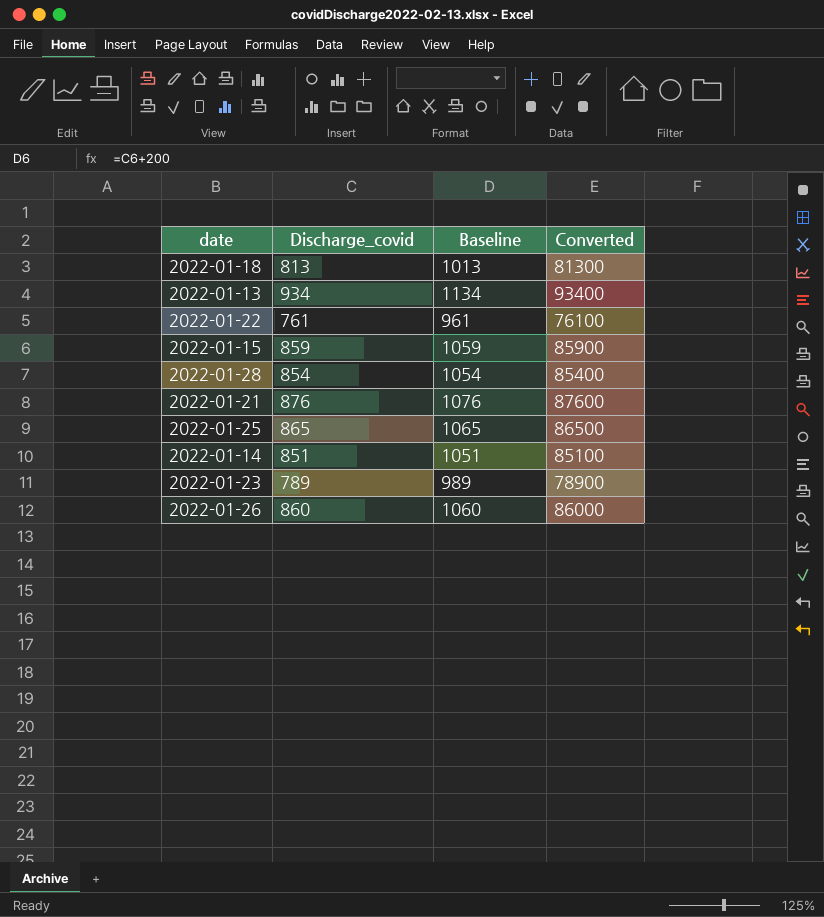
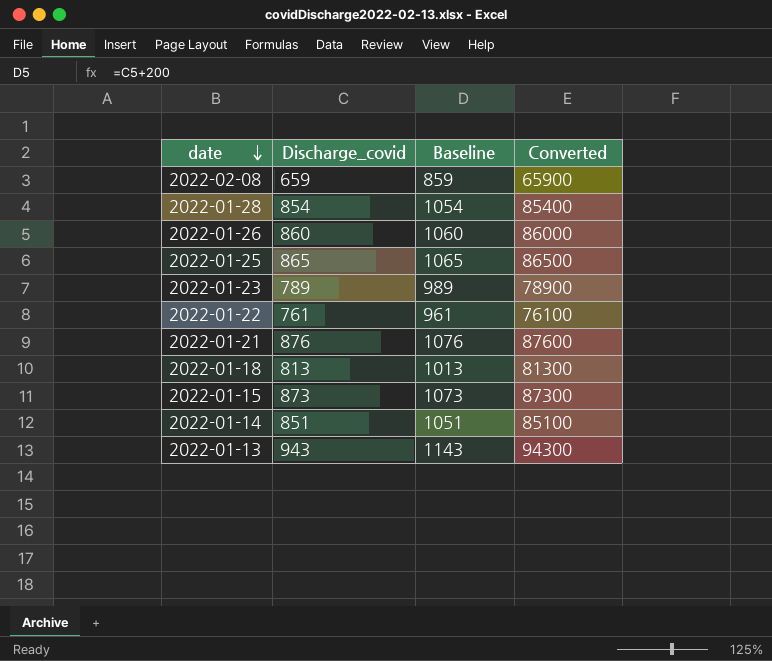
row order: none -> date descending
row 2022-02-08: none -> 659 | 859 | 65900
2022-01-15 | Discharge_covid: 859 -> 873
2022-01-15 | Baseline: 1059 -> 1073
2022-01-15 | Converted: 85900 -> 87300
2022-01-13 | Discharge_covid: 934 -> 943
2022-01-13 | Baseline: 1134 -> 1143
2022-01-13 | Converted: 93400 -> 94300

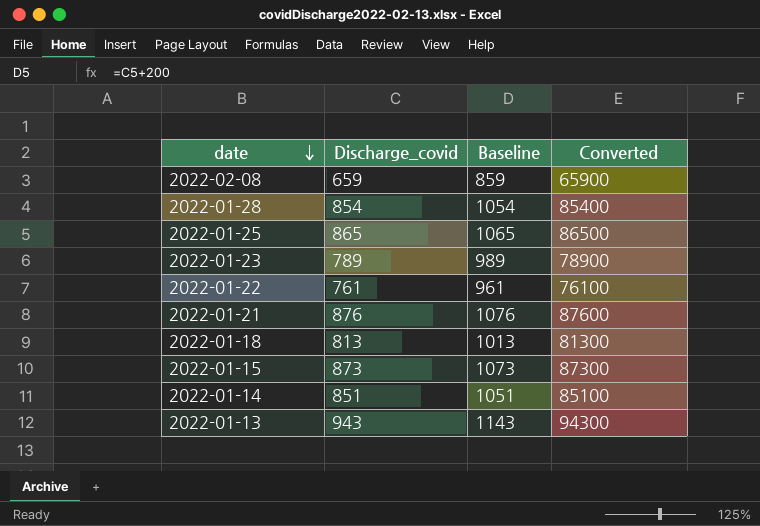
row 2022-01-26: 860 | 1060 | 86000 -> none

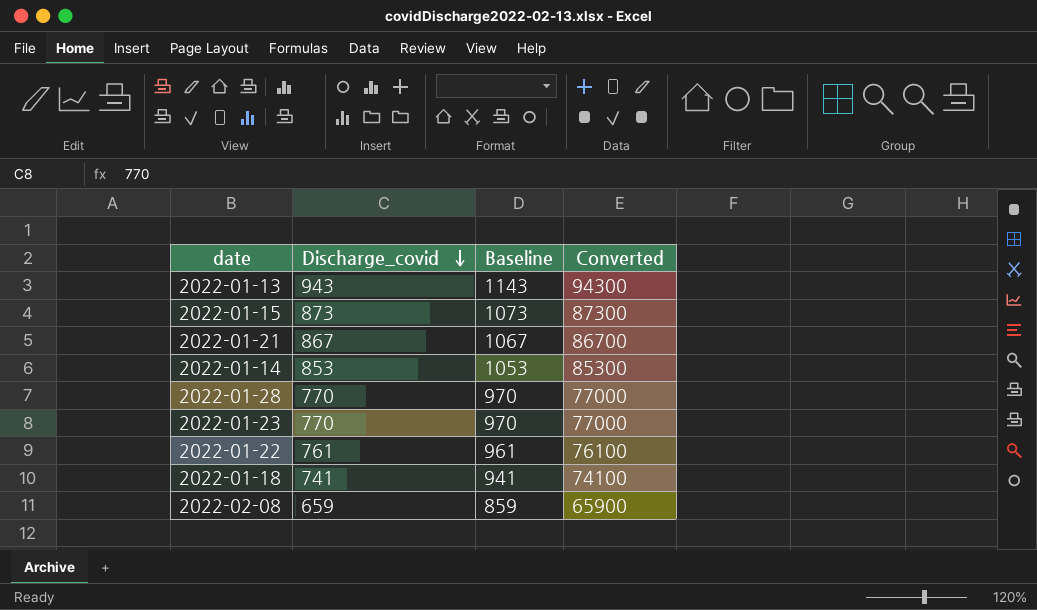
row order: date descending -> Discharge_covid descending
row 2022-01-25: 865 | 1065 | 86500 -> none
2022-01-21 | Discharge_covid: 876 -> 867
2022-01-21 | Baseline: 1076 -> 1067
2022-01-21 | Converted: 87600 -> 86700
2022-01-14 | Discharge_covid: 851 -> 853
2022-01-14 | Baseline: 1051 -> 1053
2022-01-14 | Converted: 85100 -> 85300
2022-01-28 | Discharge_covid: 854 -> 770
2022-01-28 | Baseline: 1054 -> 970
2022-01-28 | Converted: 85400 -> 77000
2022-01-23 | Discharge_covid: 789 -> 770
2022-01-23 | Baseline: 989 -> 970
2022-01-23 | Converted: 78900 -> 77000
2022-01-18 | Discharge_covid: 813 -> 741
2022-01-18 | Baseline: 1013 -> 941
2022-01-18 | Converted: 81300 -> 74100

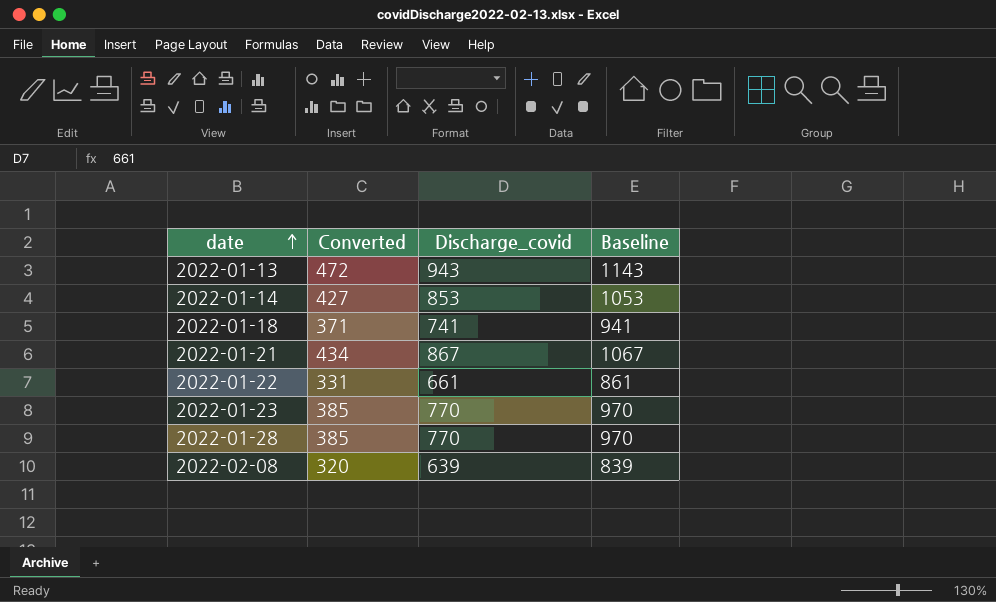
row order: Discharge_covid descending -> date ascending
column Converted | formula: [Discharge_covid] * 100 -> [Discharge_covid] * 0.5
column Converted | position: 4 -> 2
row 2022-01-15: 873 | 1073 | 87300 -> none
2022-01-22 | Discharge_covid: 761 -> 661
2022-01-22 | Baseline: 961 -> 861
2022-02-08 | Discharge_covid: 659 -> 639
2022-02-08 | Baseline: 859 -> 839

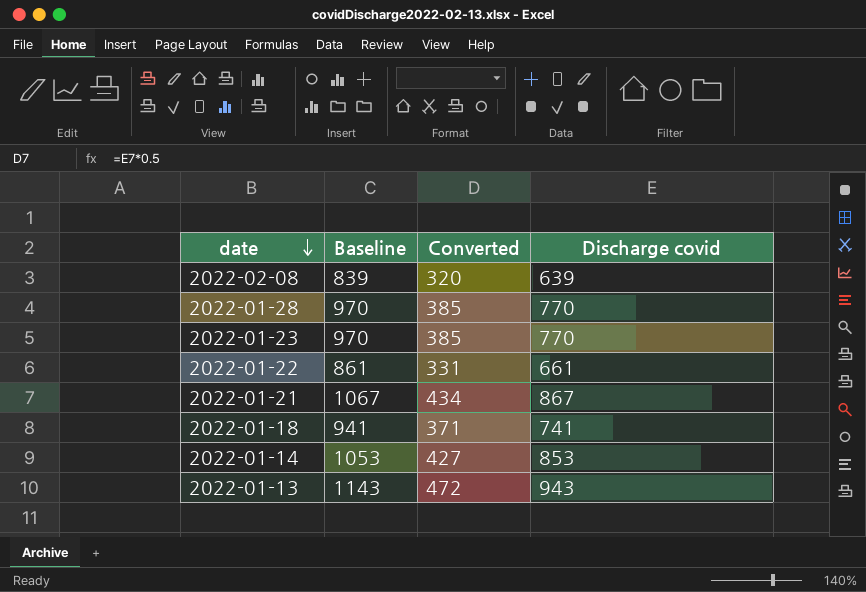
row order: date ascending -> date descending
column Baseline | position: 4 -> 2
column name: Discharge_covid -> Discharge covid

